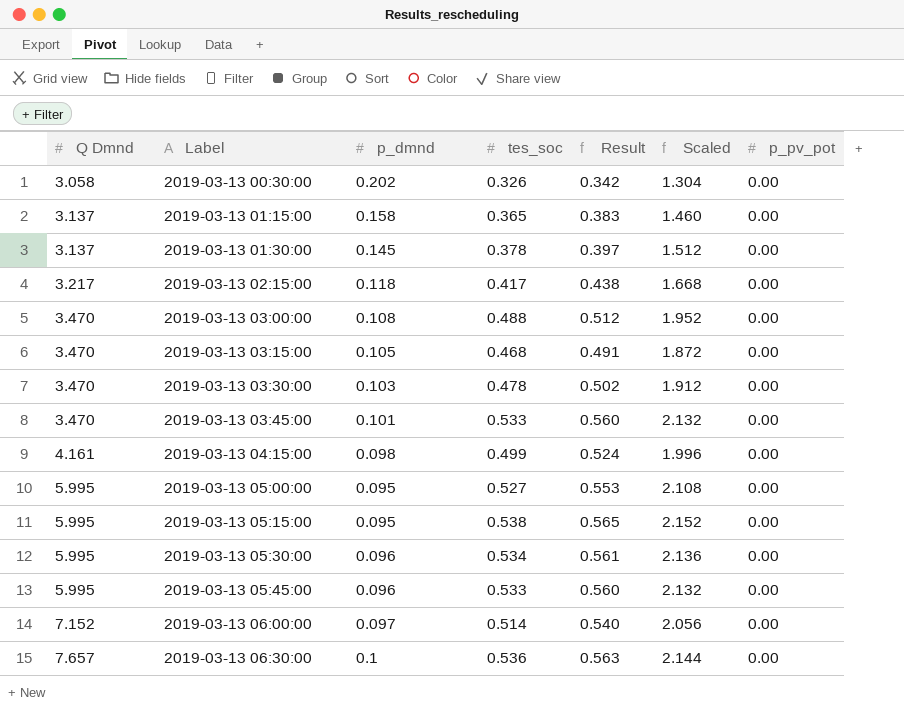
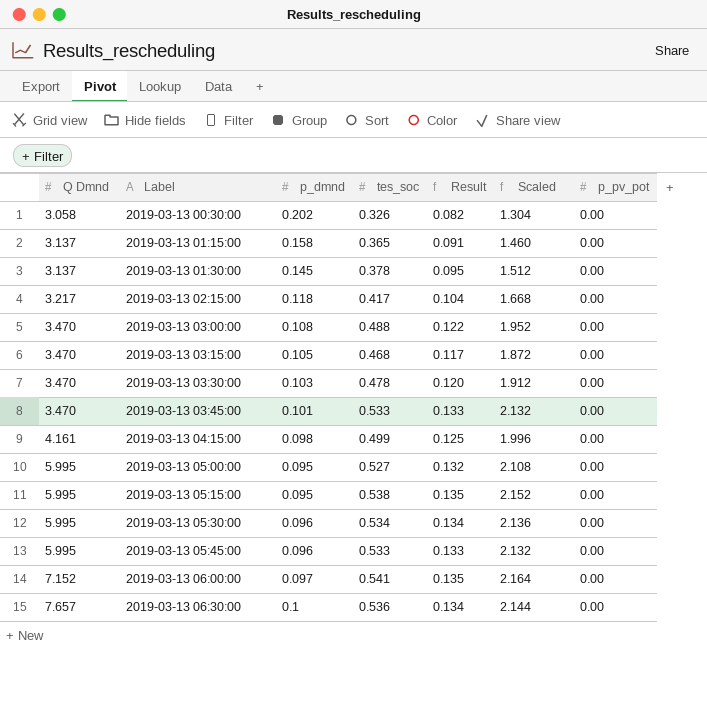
column Result | formula: [tes_soc] * 1.05 -> [tes_soc] * 0.25
2019-03-13 06:00:00 | tes_soc: 0.514 -> 0.541
2019-03-13 06:00:00 | Scaled: 2.056 -> 2.164

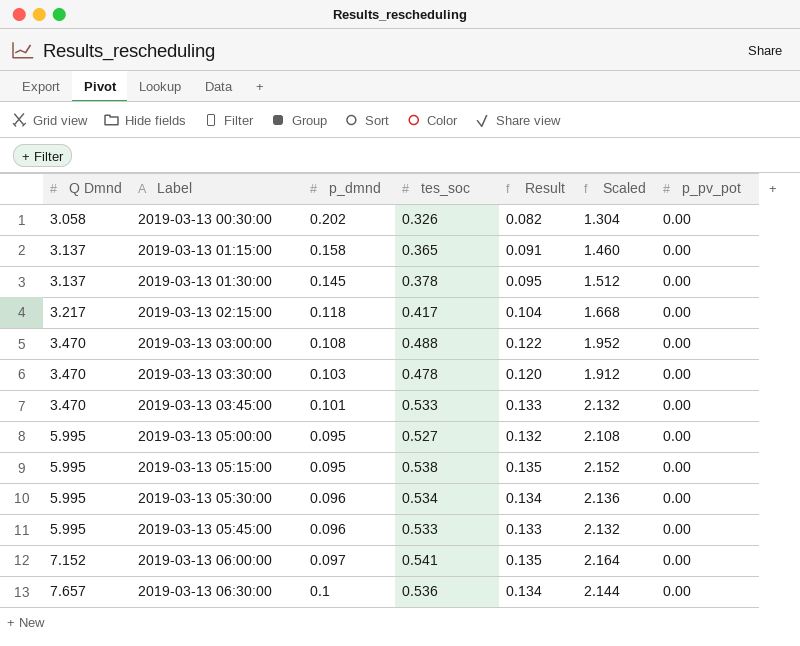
row 2019-03-13 03:15:00: 3.470 | 0.105 | 0.468 | 0.117 | 1.872 | 0.00 -> none
row 2019-03-13 04:15:00: 4.161 | 0.098 | 0.499 | 0.125 | 1.996 | 0.00 -> none

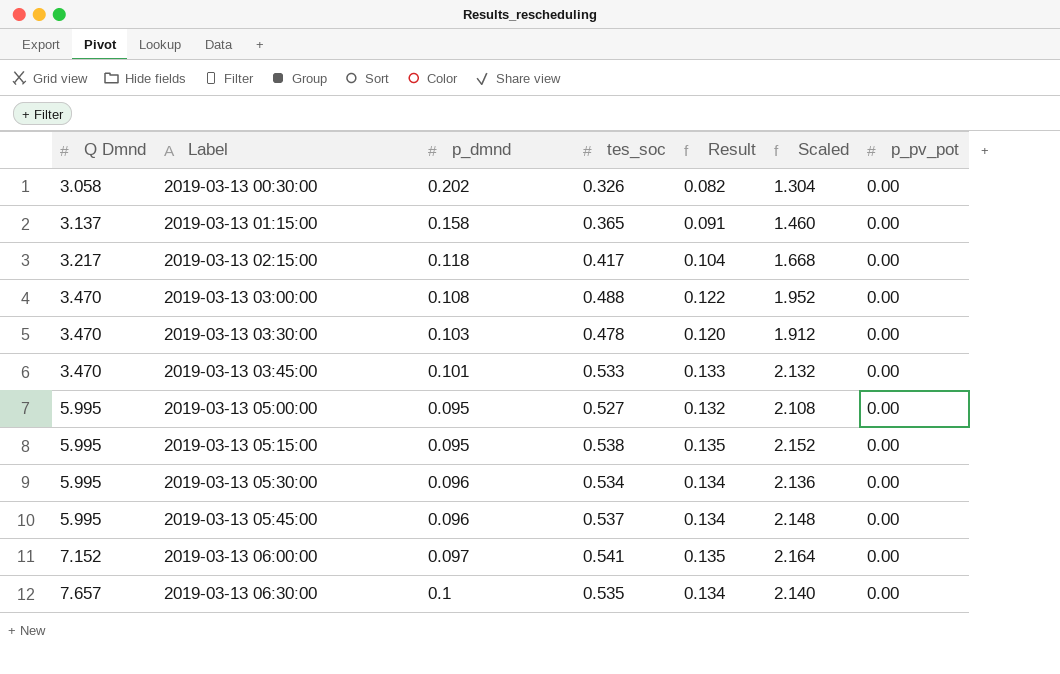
row 2019-03-13 01:30:00: 3.137 | 0.145 | 0.378 | 0.095 | 1.512 | 0.00 -> none
2019-03-13 05:45:00 | tes_soc: 0.533 -> 0.537
2019-03-13 05:45:00 | Result: 0.133 -> 0.134
2019-03-13 05:45:00 | Scaled: 2.132 -> 2.148
2019-03-13 06:30:00 | tes_soc: 0.536 -> 0.535
2019-03-13 06:30:00 | Scaled: 2.144 -> 2.140

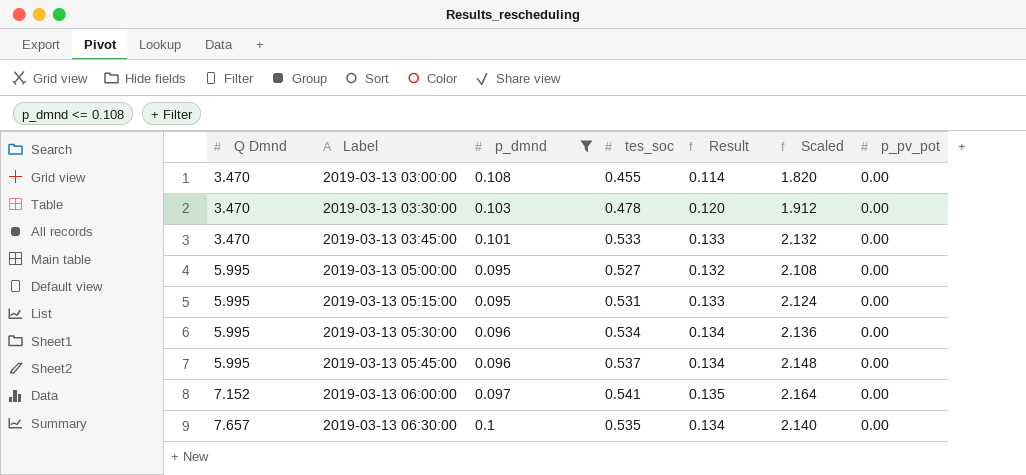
filter: none -> p_dmnd <= 0.108
2019-03-13 03:00:00 | tes_soc: 0.488 -> 0.455
2019-03-13 03:00:00 | Result: 0.122 -> 0.114
2019-03-13 03:00:00 | Scaled: 1.952 -> 1.820
2019-03-13 05:15:00 | tes_soc: 0.538 -> 0.531
2019-03-13 05:15:00 | Result: 0.135 -> 0.133
2019-03-13 05:15:00 | Scaled: 2.152 -> 2.124

